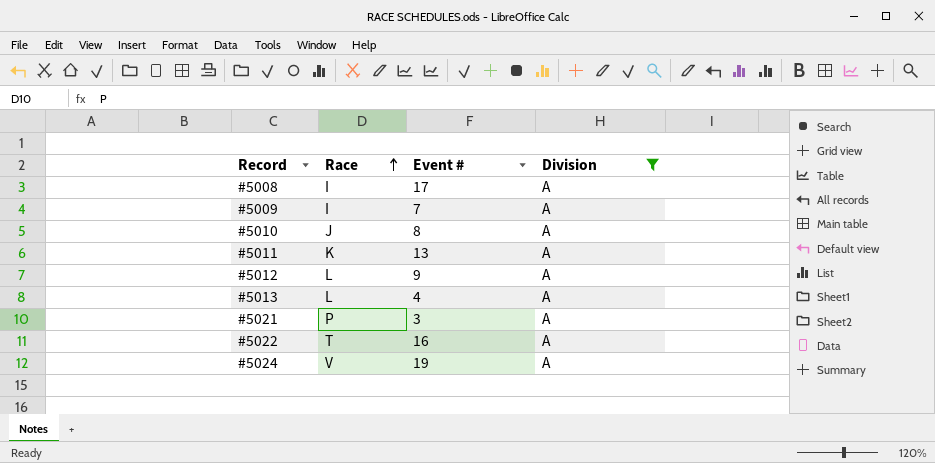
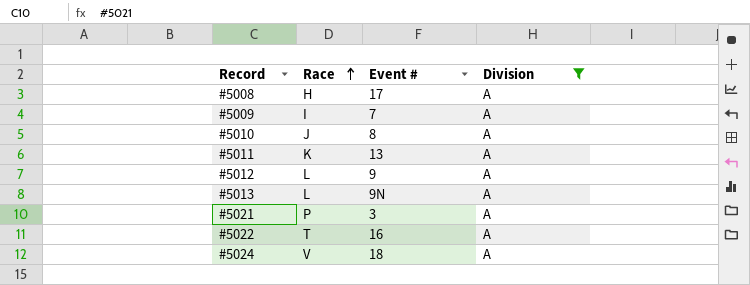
#5008 | Race: I -> H
#5013 | Event #: 4 -> 9N
#5024 | Event #: 19 -> 18

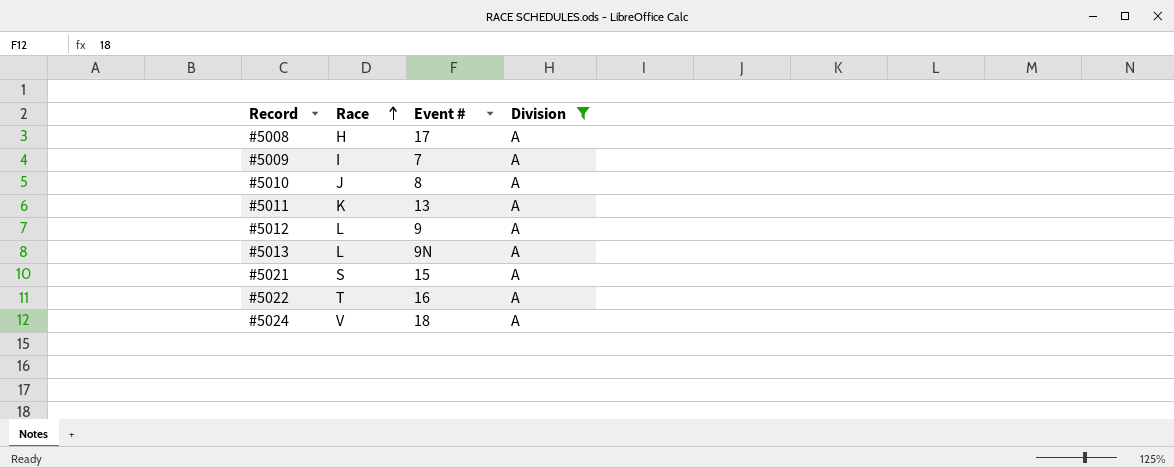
#5021 | Race: P -> S
#5021 | Event #: 3 -> 15

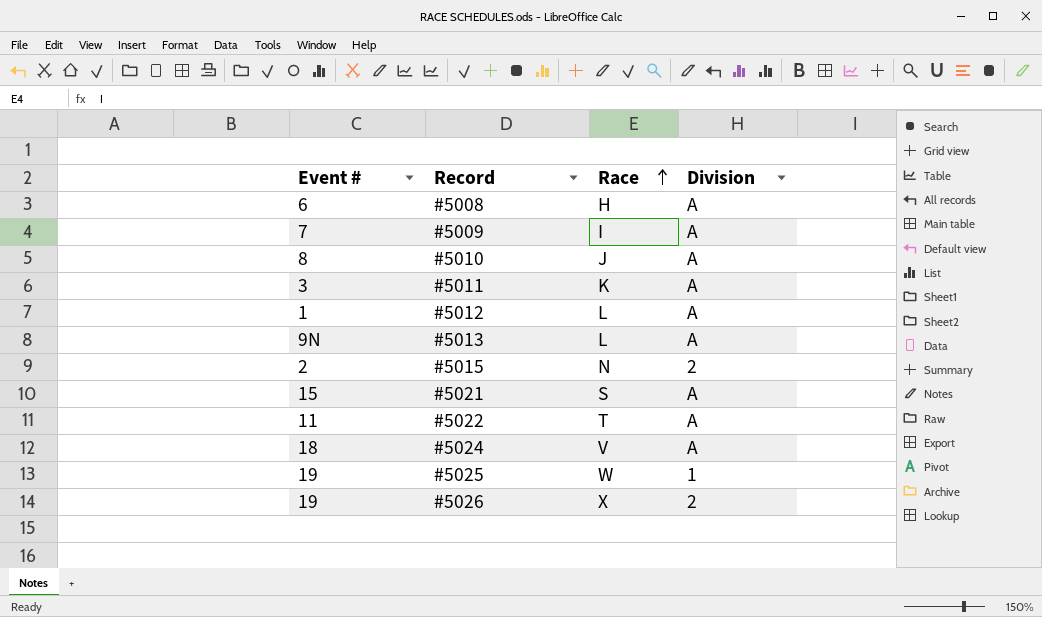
filter: Division = A -> none
column Event # | position: 3 -> 1
#5008 | Event #: 17 -> 6
#5011 | Event #: 13 -> 3
#5012 | Event #: 9 -> 1
#5022 | Event #: 16 -> 11

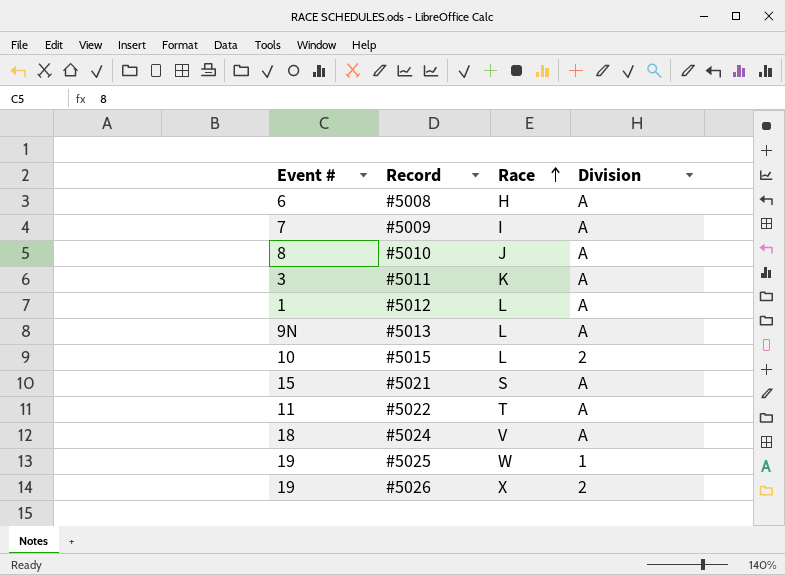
#5015 | Event #: 2 -> 10
#5015 | Race: N -> L

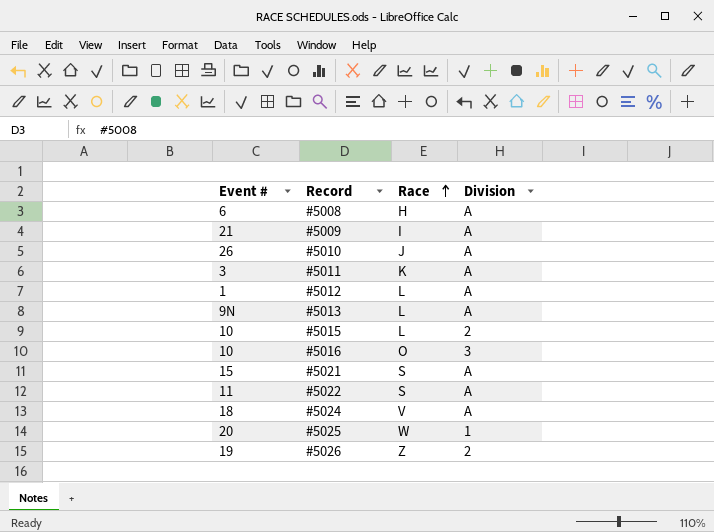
#5009 | Event #: 7 -> 21
#5010 | Event #: 8 -> 26
row #5016: none -> 10 | O | 3
#5022 | Race: T -> S
#5025 | Event #: 19 -> 20
#5026 | Race: X -> Z

